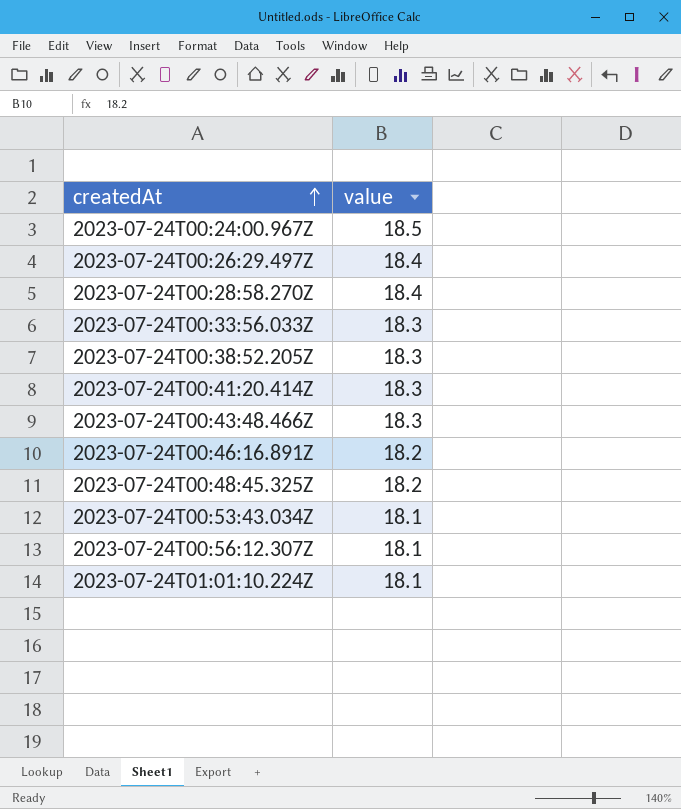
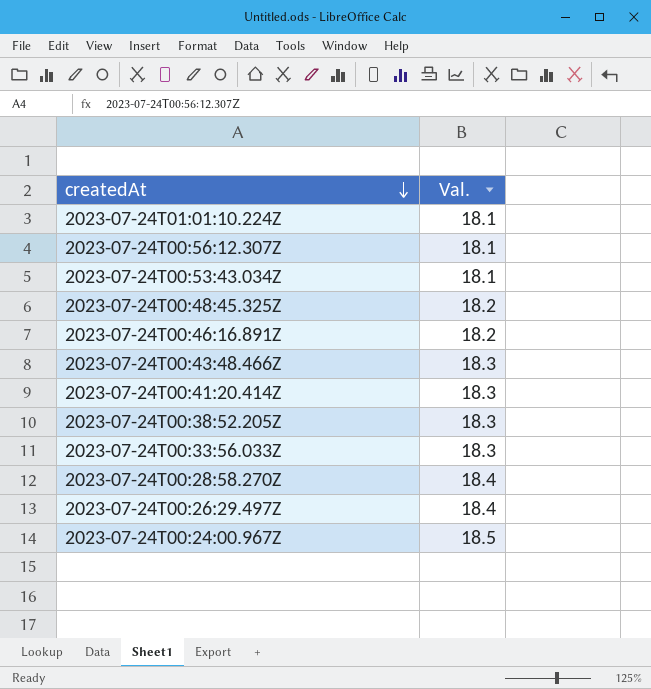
row order: createdAt ascending -> createdAt descending
column name: value -> Val.

